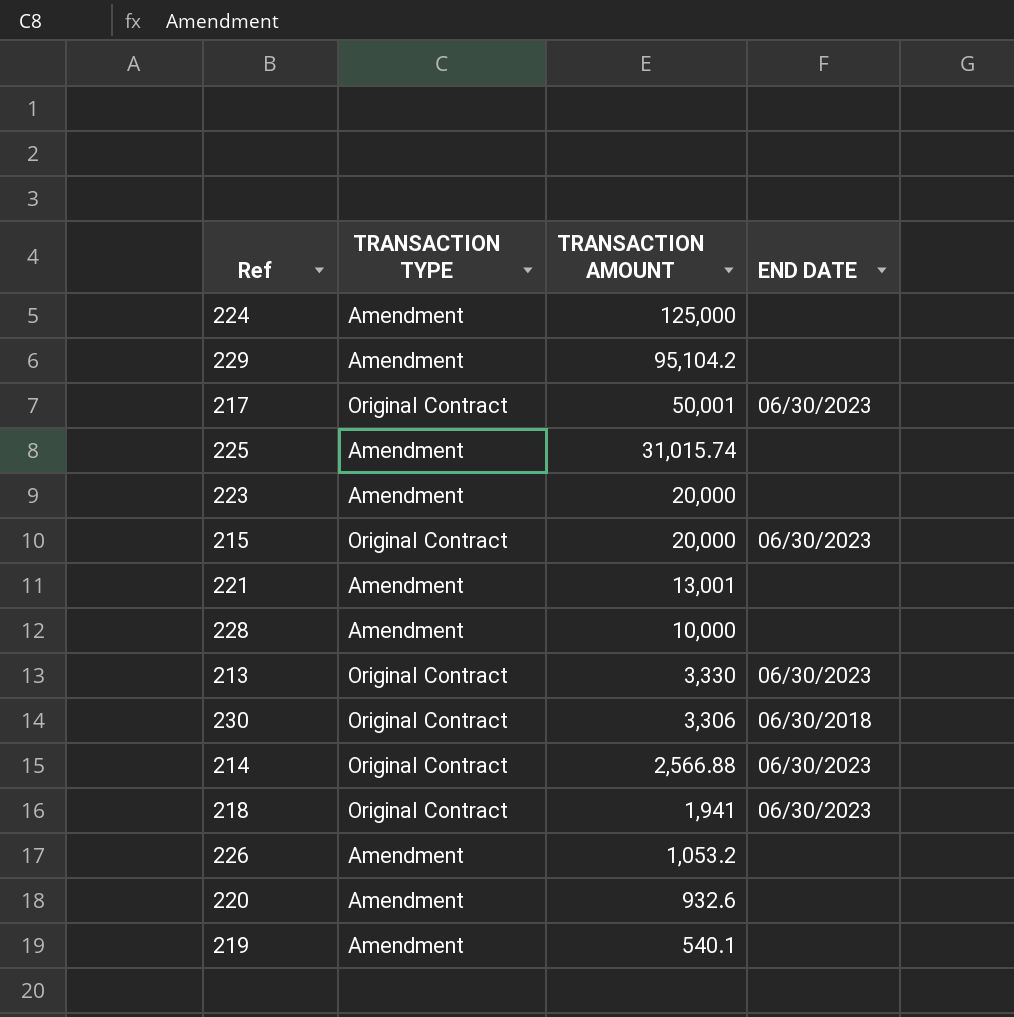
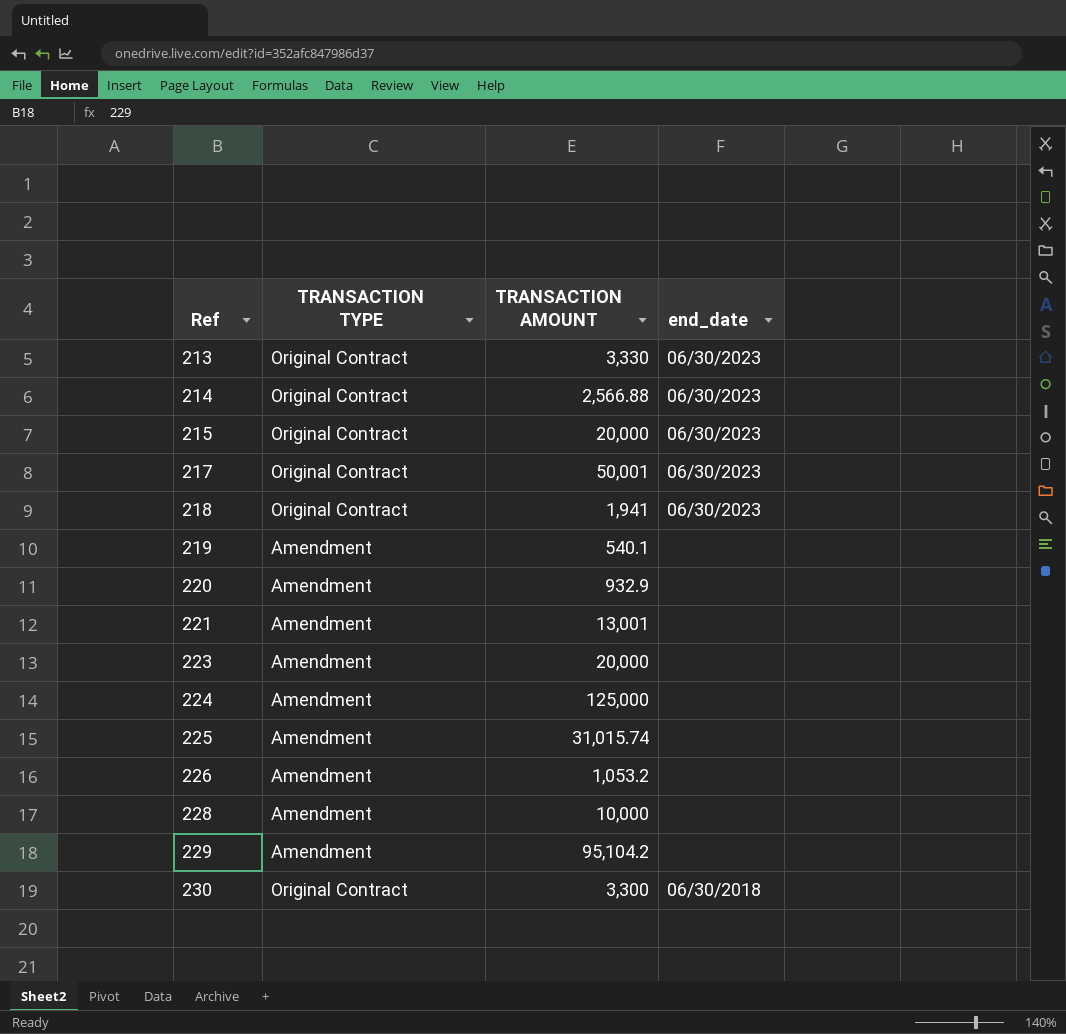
row order: TRANSACTION AMOUNT descending -> Ref ascending
column name: END DATE -> end_date
220 | TRANSACTION AMOUNT: 932.6 -> 932.9
230 | TRANSACTION AMOUNT: 3,306 -> 3,300

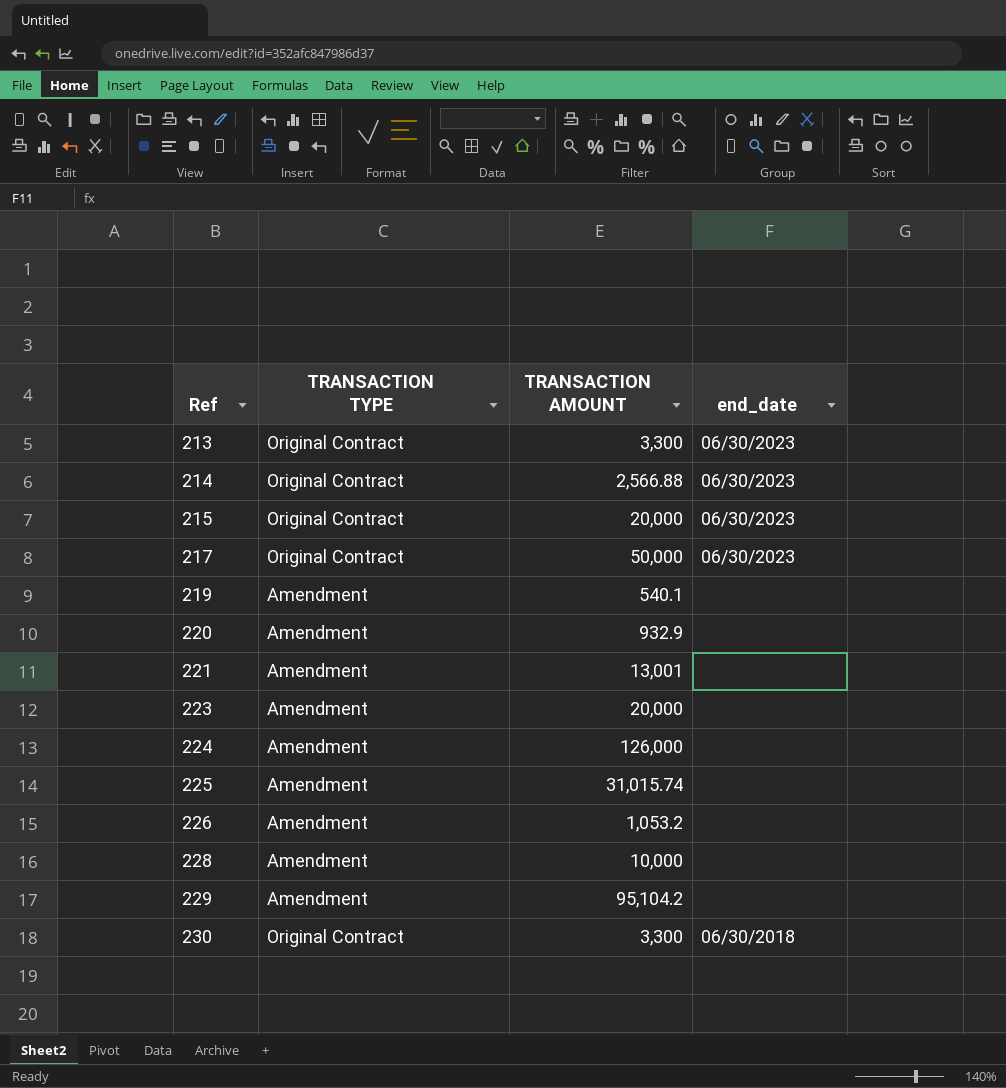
row 218: Original Contract | 1,941 | 06/30/2023 -> none
213 | TRANSACTION AMOUNT: 3,330 -> 3,300
217 | TRANSACTION AMOUNT: 50,001 -> 50,000
224 | TRANSACTION AMOUNT: 125,000 -> 126,000

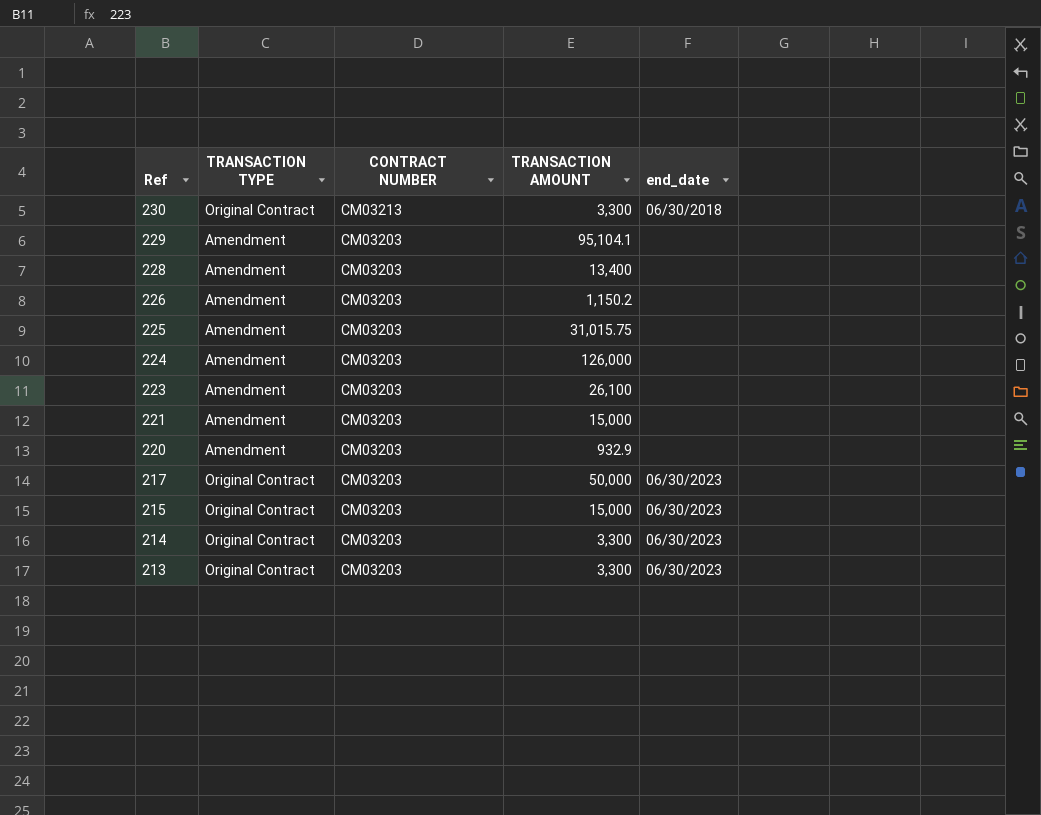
row order: Ref ascending -> Ref descending
column CONTRACT NUMBER | position: none -> 3
row 219: Amendment | 540.1 | none -> none
229 | TRANSACTION AMOUNT: 95,104.2 -> 95,104.1
228 | TRANSACTION AMOUNT: 10,000 -> 13,400
226 | TRANSACTION AMOUNT: 1,053.2 -> 1,150.2
225 | TRANSACTION AMOUNT: 31,015.74 -> 31,015.75
223 | TRANSACTION AMOUNT: 20,000 -> 26,100
221 | TRANSACTION AMOUNT: 13,001 -> 15,000
215 | TRANSACTION AMOUNT: 20,000 -> 15,000
214 | TRANSACTION AMOUNT: 2,566.88 -> 3,300

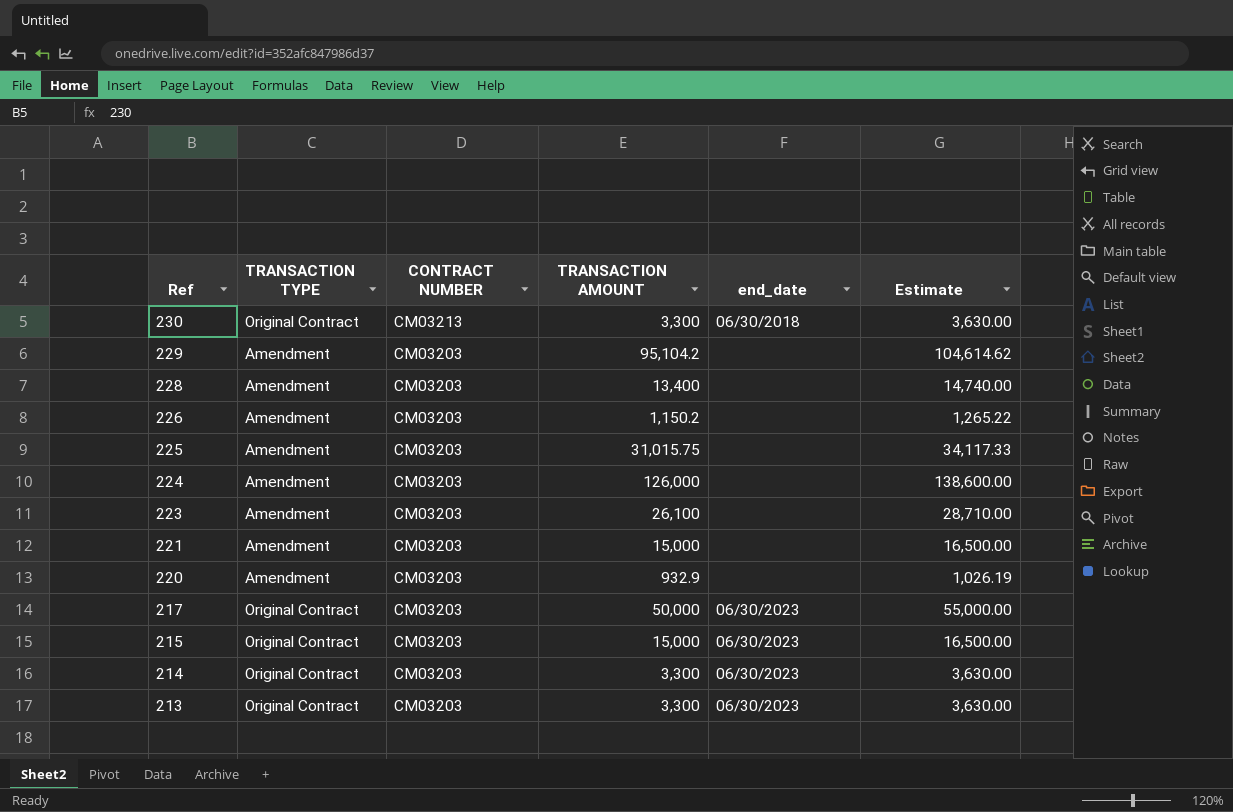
column Estimate | formula: none -> [TRANSACTION AMOUNT] * 1.1
229 | TRANSACTION AMOUNT: 95,104.1 -> 95,104.2

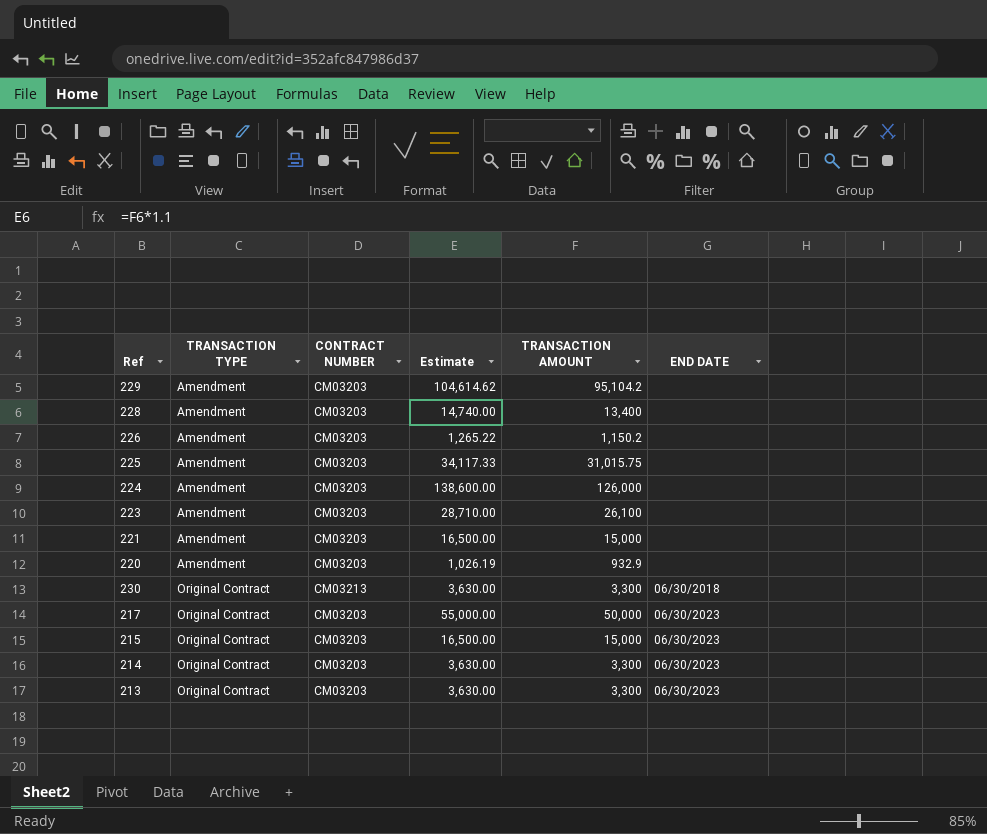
row order: Ref descending -> TRANSACTION TYPE ascending
column Estimate | position: 6 -> 4
column name: end_date -> END DATE

